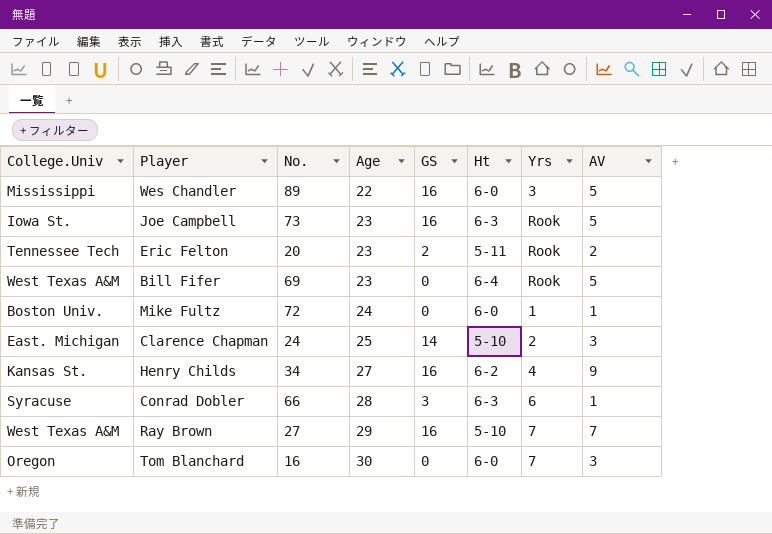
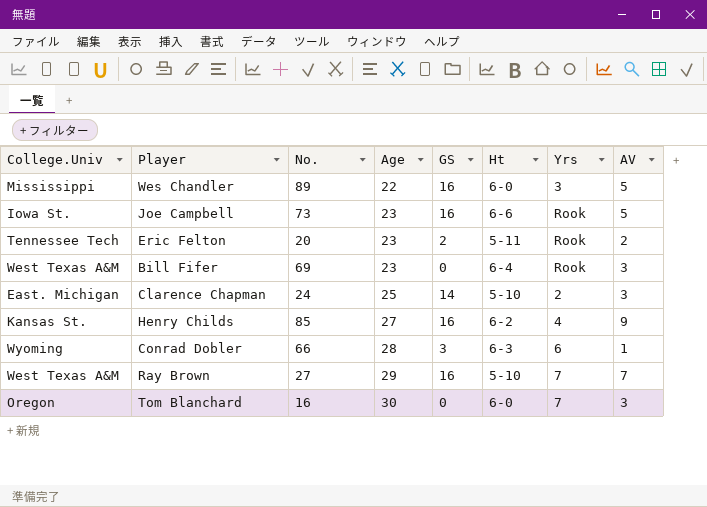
row Mike Fultz: Boston Univ. | 72 | 24 | 0 | 6-0 | 1 | 1 -> none
Joe Campbell | Ht: 6-3 -> 6-6
Bill Fifer | AV: 5 -> 3
Henry Childs | No.: 34 -> 85
Conrad Dobler | College.Univ: Syracuse -> Wyoming

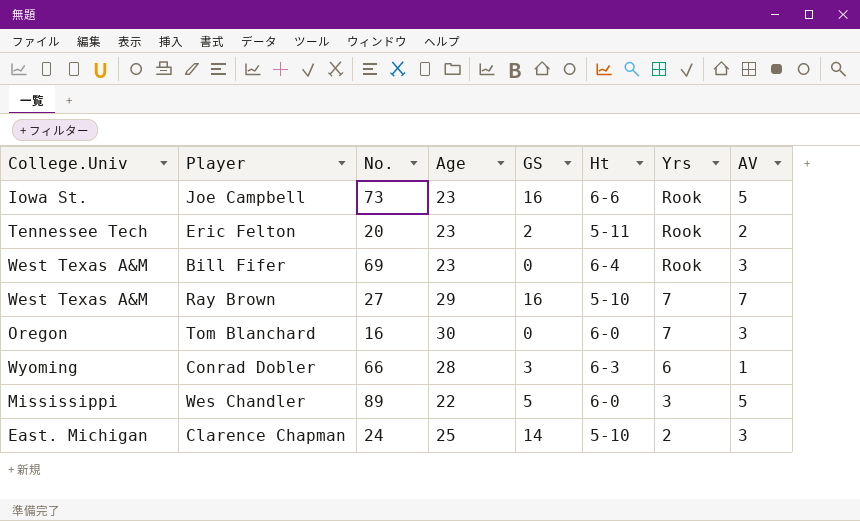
row order: Age ascending -> Yrs descending
row Henry Childs: Kansas St. | 85 | 27 | 16 | 6-2 | 4 | 9 -> none
Wes Chandler | GS: 16 -> 5

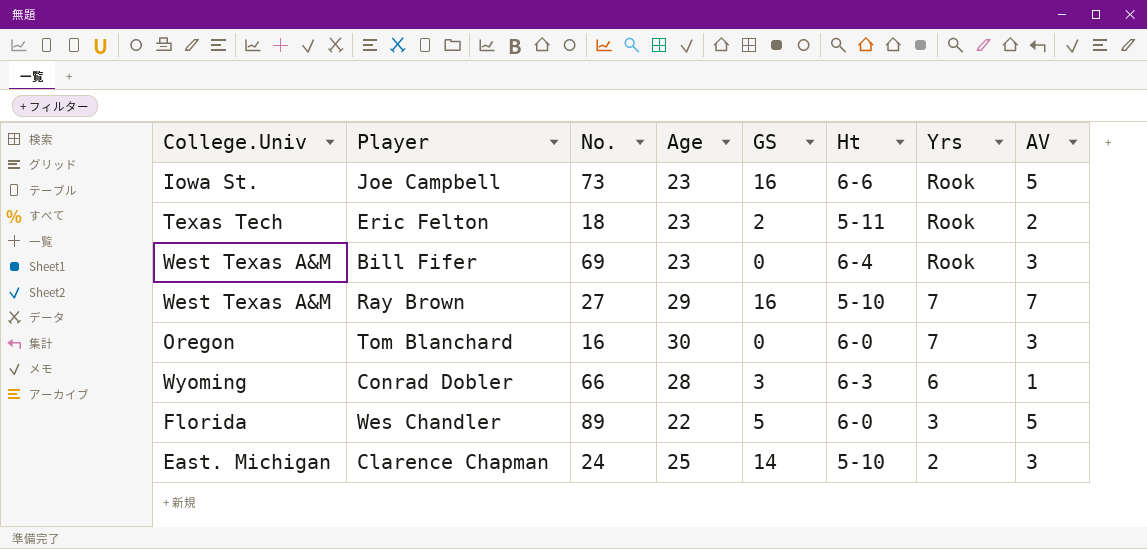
Eric Felton | College.Univ: Tennessee Tech -> Texas Tech
Eric Felton | No.: 20 -> 18
Wes Chandler | College.Univ: Mississippi -> Florida

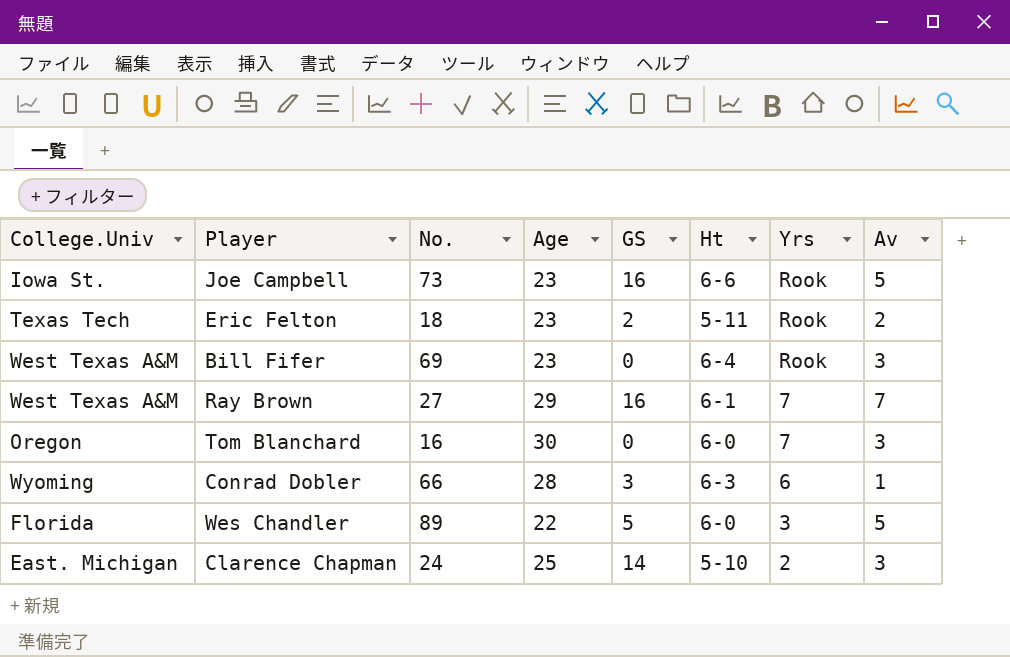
column name: AV -> Av
Ray Brown | Ht: 5-10 -> 6-1

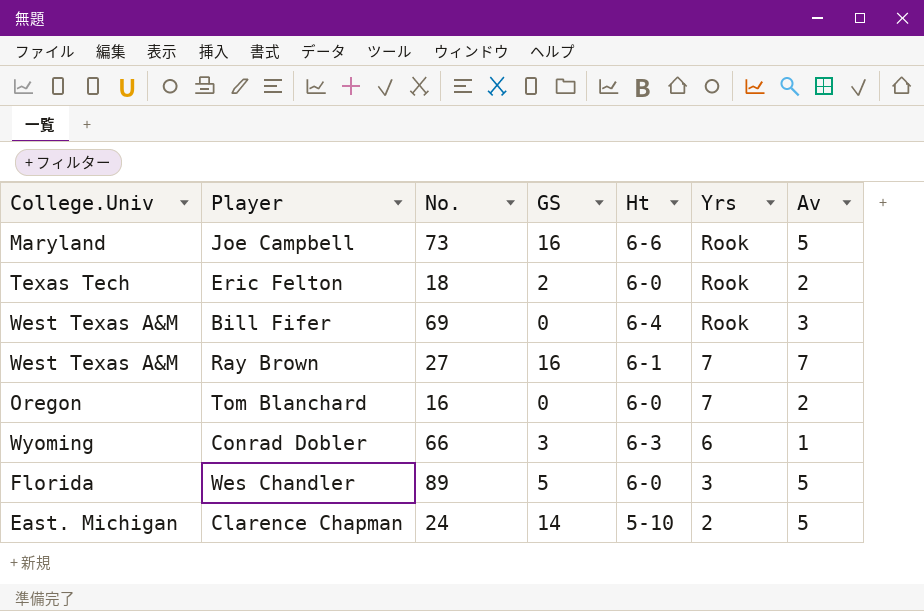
column Age | position: 4 -> none
Joe Campbell | College.Univ: Iowa St. -> Maryland
Eric Felton | Ht: 5-11 -> 6-0
Tom Blanchard | Av: 3 -> 2
Clarence Chapman | Av: 3 -> 5

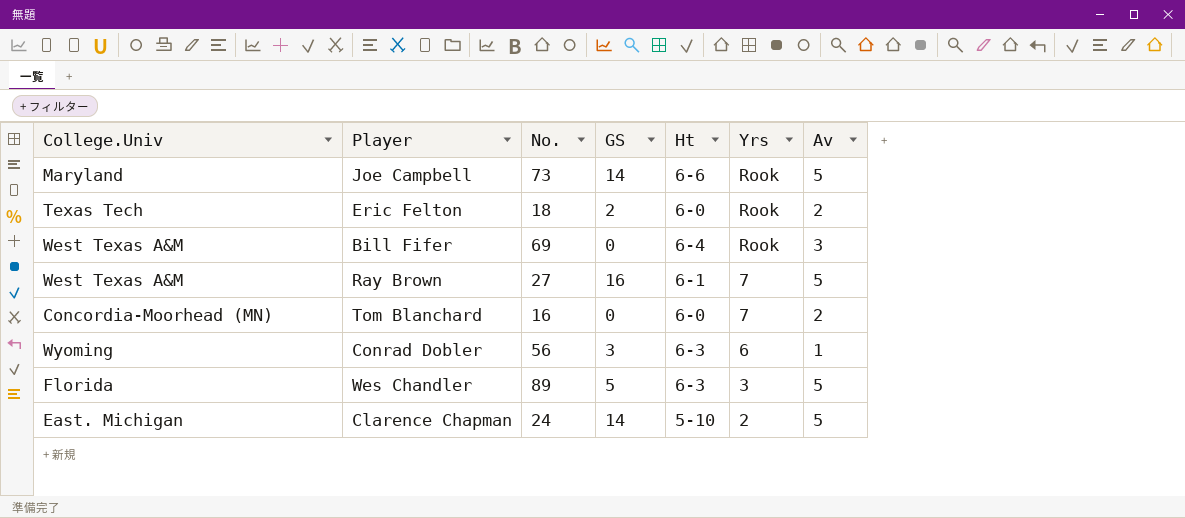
Joe Campbell | GS: 16 -> 14
Ray Brown | Av: 7 -> 5
Tom Blanchard | College.Univ: Oregon -> Concordia-Moorhead (MN)
Conrad Dobler | No.: 66 -> 56
Wes Chandler | Ht: 6-0 -> 6-3

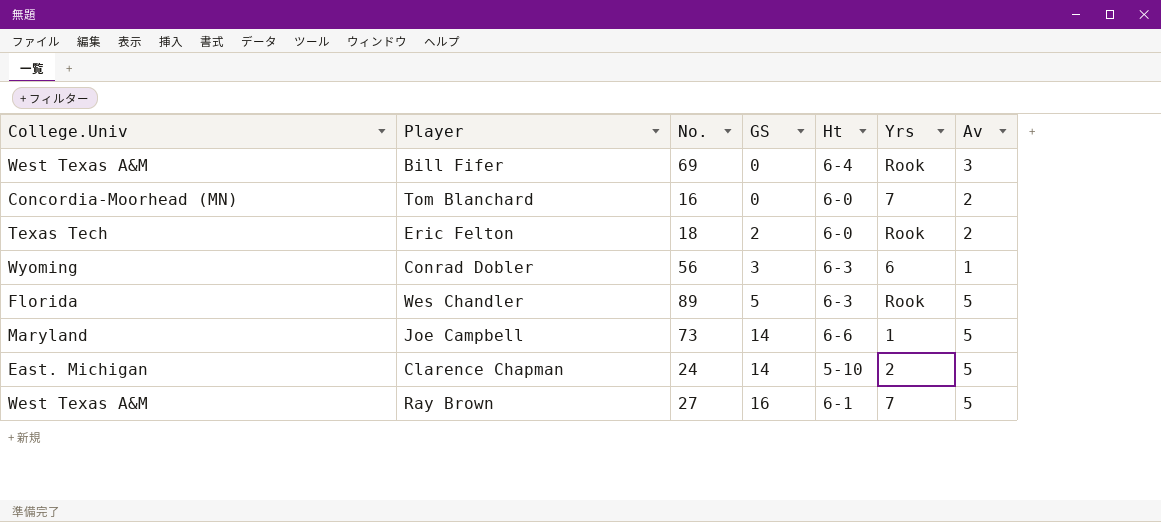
row order: Yrs descending -> GS ascending
Wes Chandler | Yrs: 3 -> Rook
Joe Campbell | Yrs: Rook -> 1

